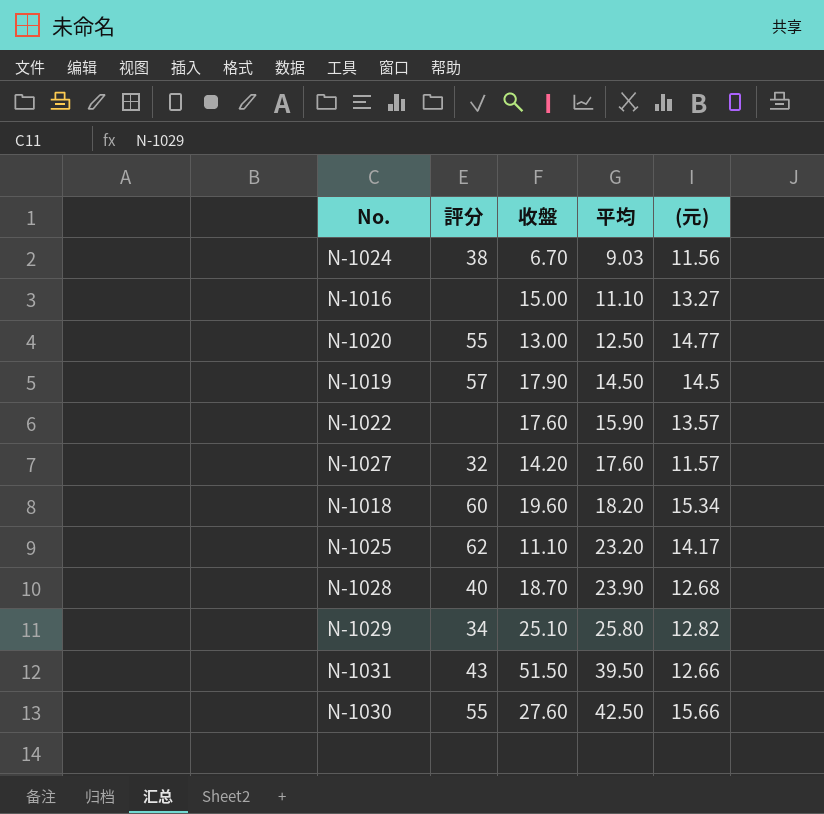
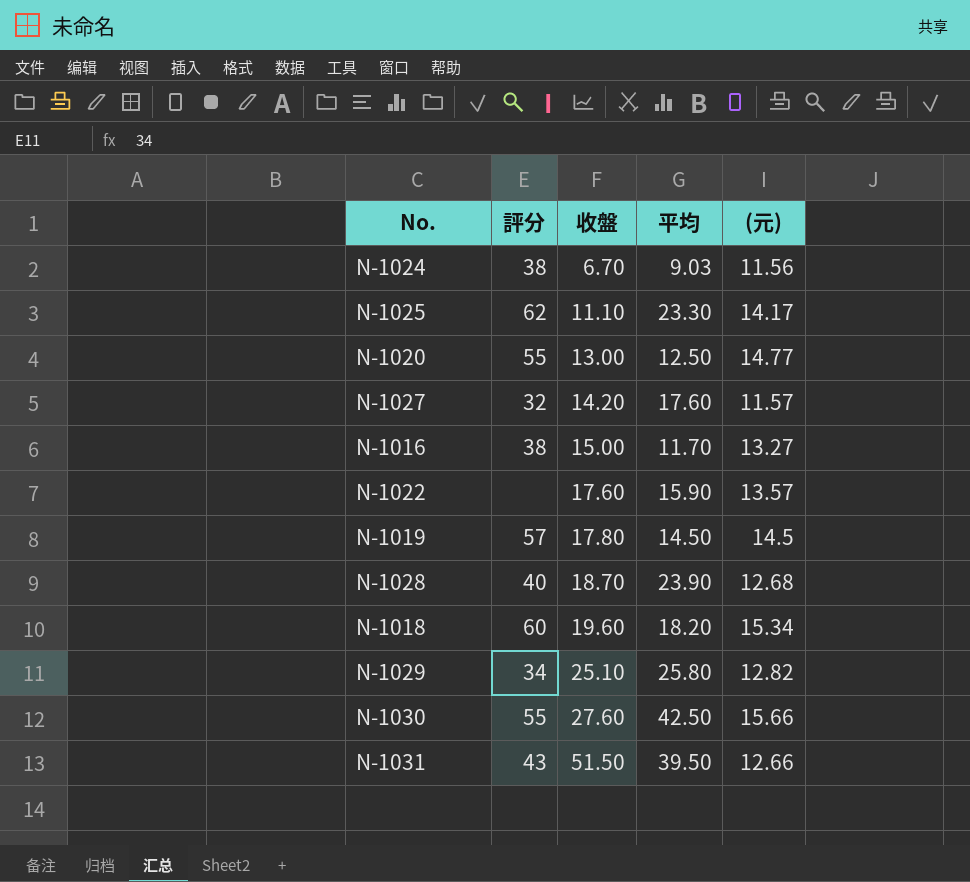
row order: 平均 ascending -> 收盤 ascending
N-1025 | 平均: 23.20 -> 23.30
N-1016 | 評分: none -> 38
N-1016 | 平均: 11.10 -> 11.70
N-1019 | 收盤: 17.90 -> 17.80

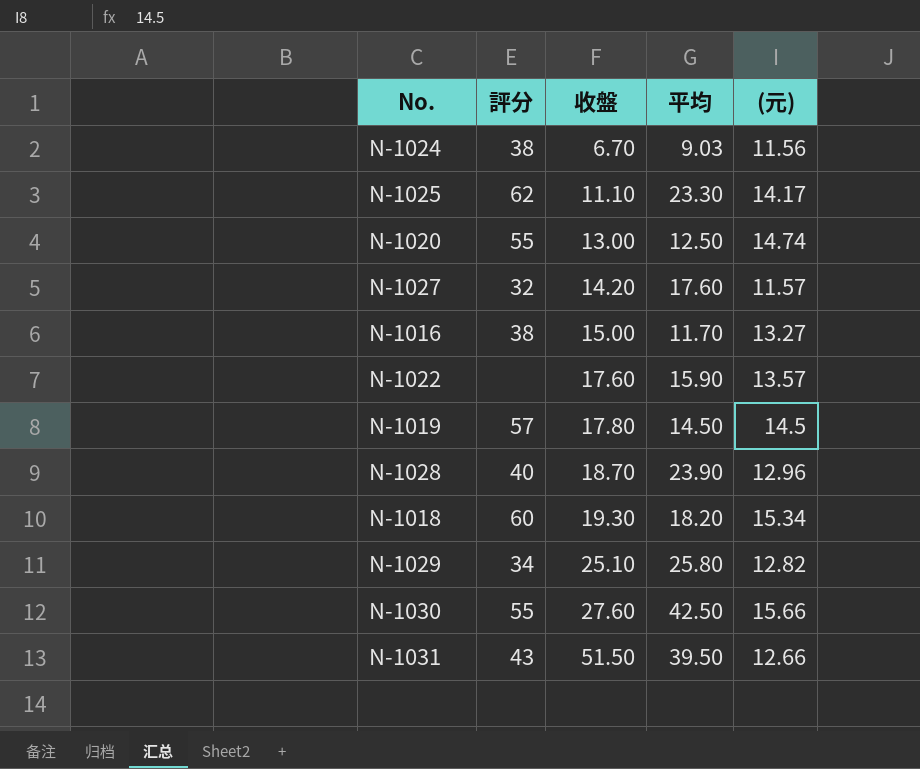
N-1020 | (元): 14.77 -> 14.74
N-1028 | (元): 12.68 -> 12.96
N-1018 | 收盤: 19.60 -> 19.30

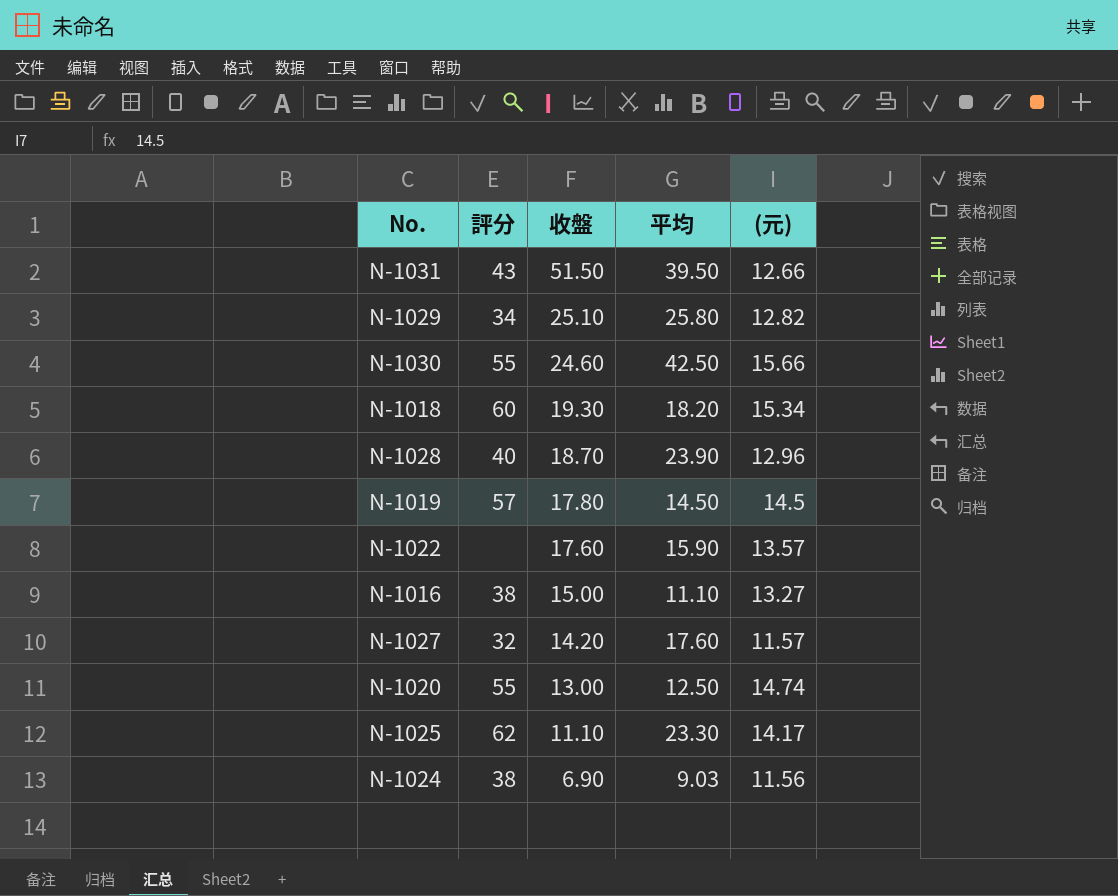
row order: 收盤 ascending -> 收盤 descending
N-1030 | 收盤: 27.60 -> 24.60
N-1016 | 平均: 11.70 -> 11.10
N-1024 | 收盤: 6.70 -> 6.90

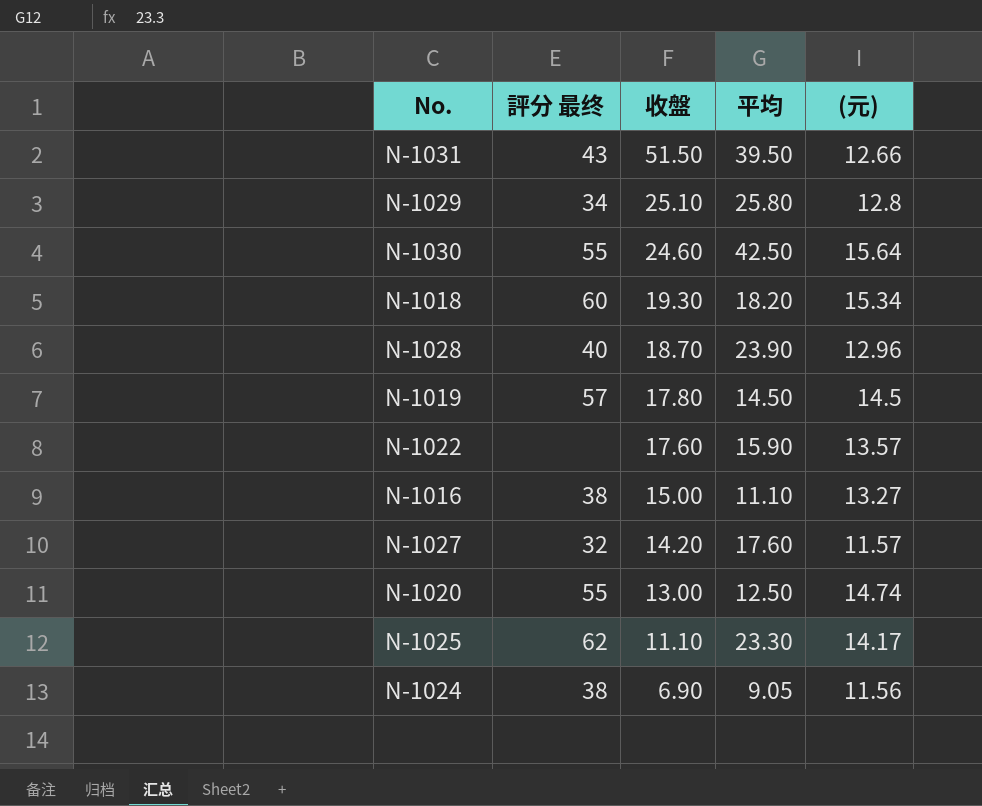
column name: 評分 -> 評分 最终
N-1029 | (元): 12.82 -> 12.8
N-1030 | (元): 15.66 -> 15.64
N-1024 | 平均: 9.03 -> 9.05

